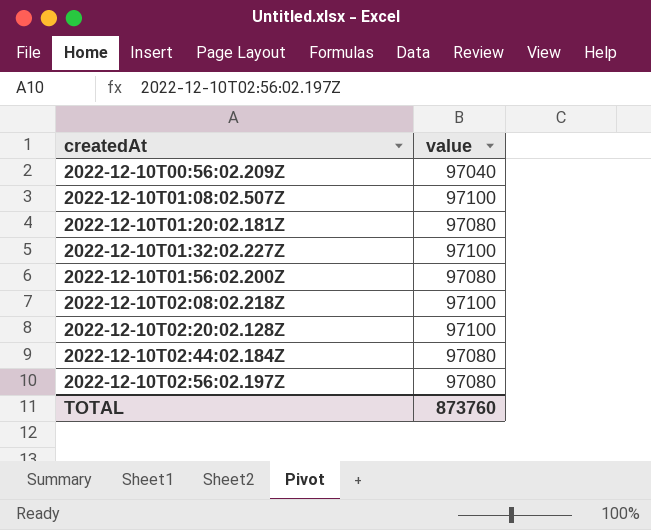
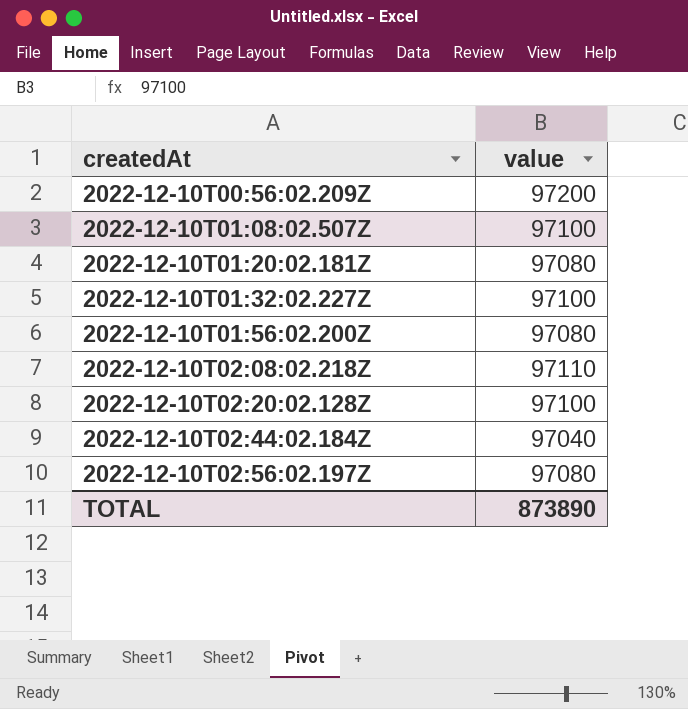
2022-12-10T00:56:02.209Z | value: 97040 -> 97200
2022-12-10T02:08:02.218Z | value: 97100 -> 97110
2022-12-10T02:44:02.184Z | value: 97080 -> 97040
TOTAL | value: 873760 -> 873890

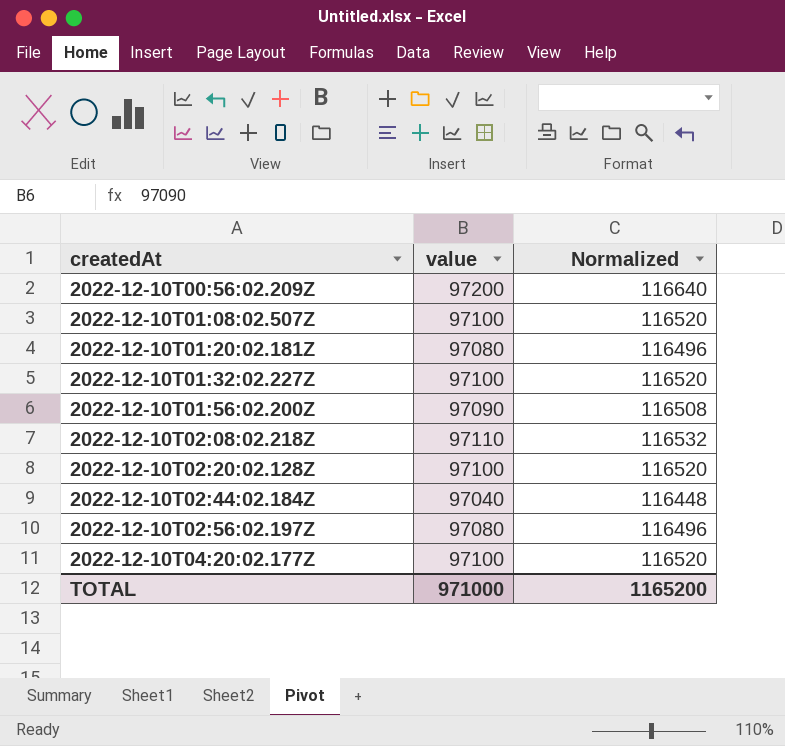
column Normalized | formula: none -> [value] * 1.2
2022-12-10T01:56:02.200Z | value: 97080 -> 97090
row 2022-12-10T04:20:02.177Z: none -> 97100 | 116520
TOTAL | value: 873890 -> 971000

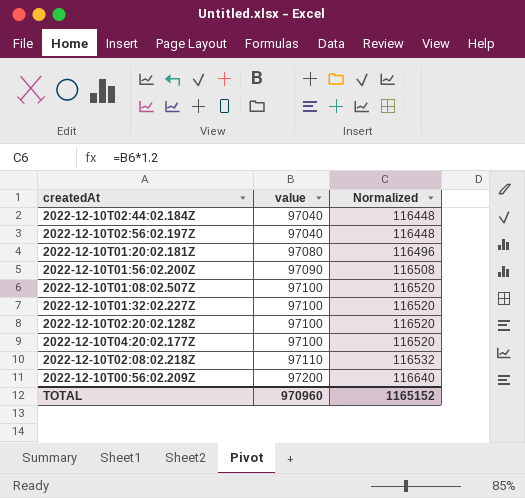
row order: createdAt ascending -> value ascending
2022-12-10T02:56:02.197Z | value: 97080 -> 97040
2022-12-10T02:56:02.197Z | Normalized: 116496 -> 116448
TOTAL | value: 971000 -> 970960
TOTAL | Normalized: 1165200 -> 1165152

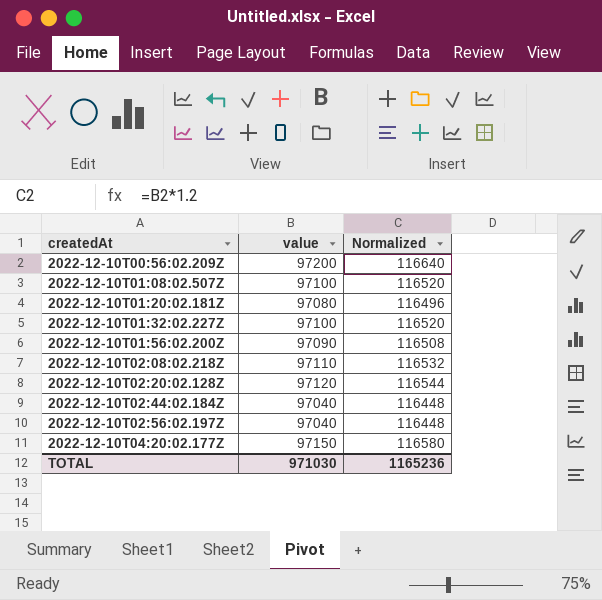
row order: value ascending -> createdAt ascending
2022-12-10T02:20:02.128Z | value: 97100 -> 97120
2022-12-10T02:20:02.128Z | Normalized: 116520 -> 116544
2022-12-10T04:20:02.177Z | value: 97100 -> 97150
2022-12-10T04:20:02.177Z | Normalized: 116520 -> 116580
TOTAL | value: 970960 -> 971030
TOTAL | Normalized: 1165152 -> 1165236

